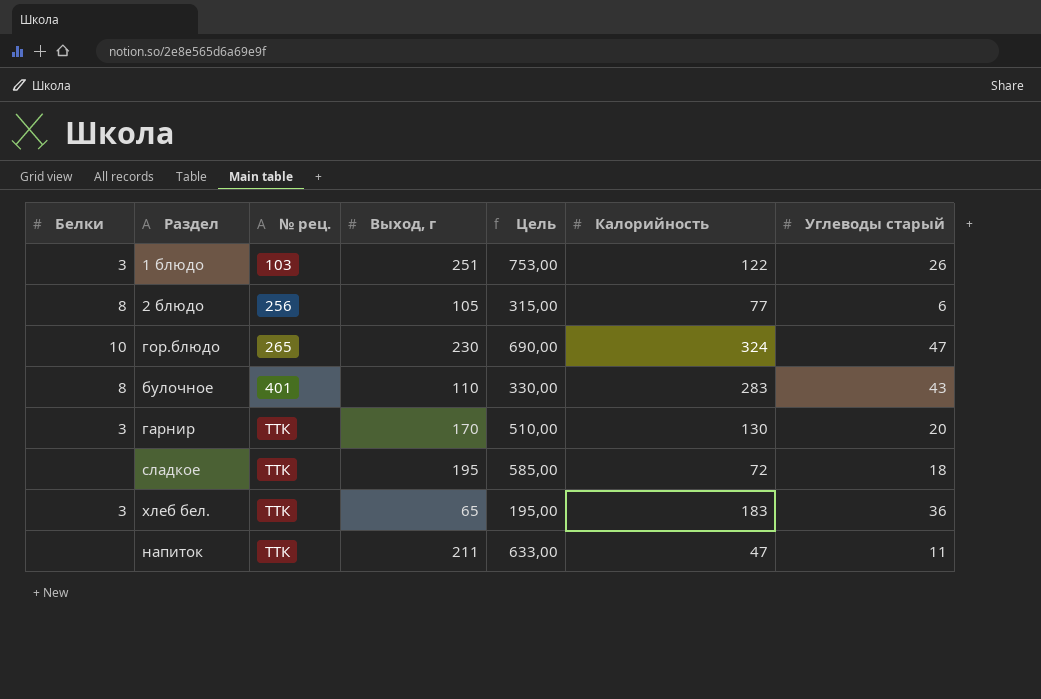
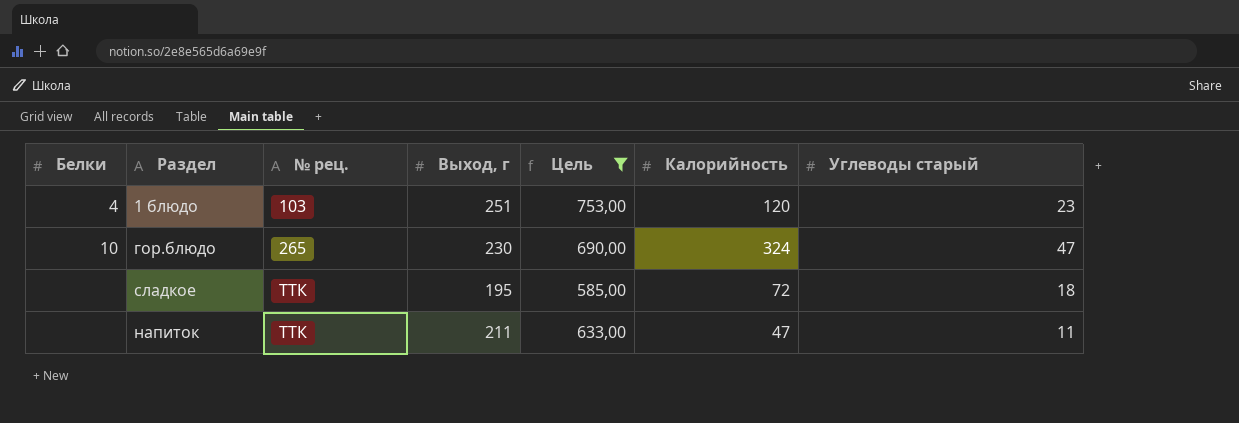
filter: none -> Цель >= 585,00
1 блюдо | Белки: 3 -> 4
1 блюдо | Калорийность: 122 -> 120
1 блюдо | Углеводы старый: 26 -> 23

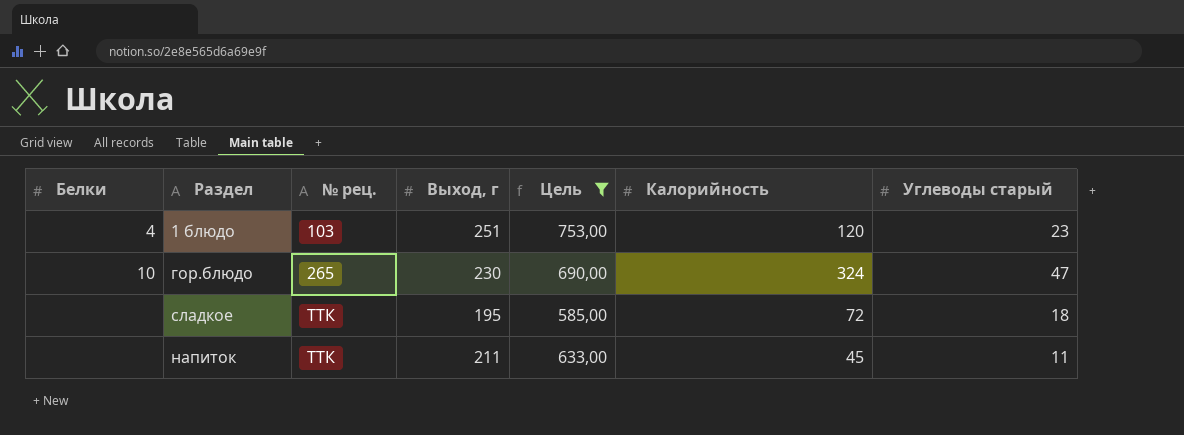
напиток | Калорийность: 47 -> 45

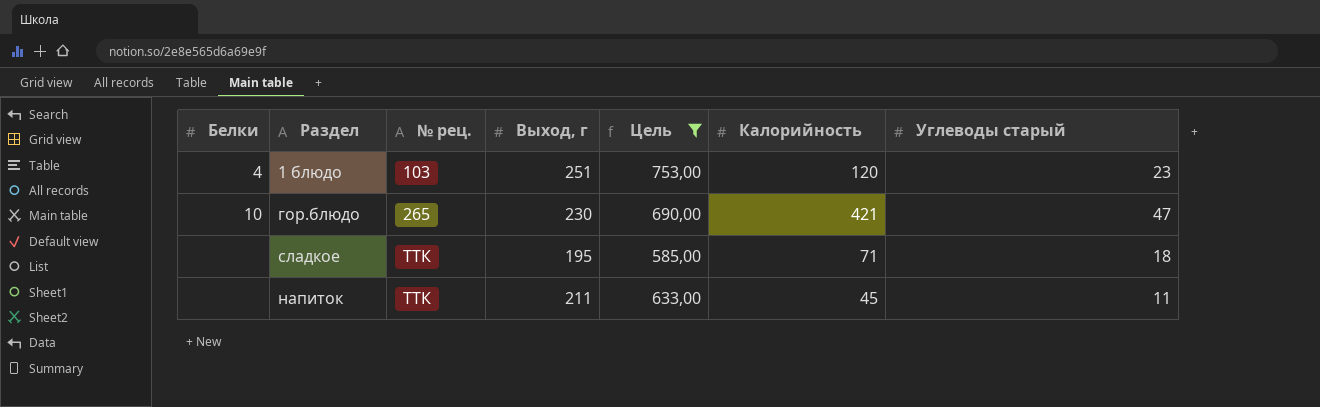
гор.блюдо | Калорийность: 324 -> 421
сладкое | Калорийность: 72 -> 71

